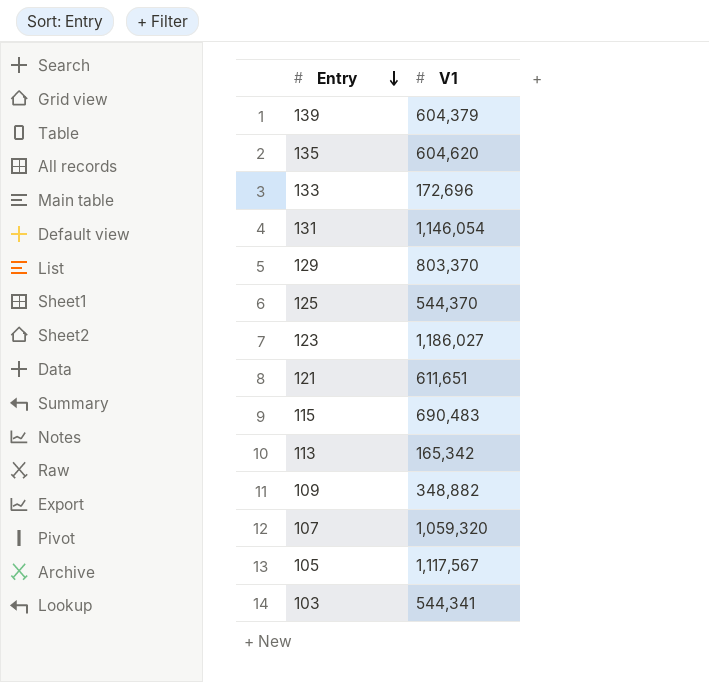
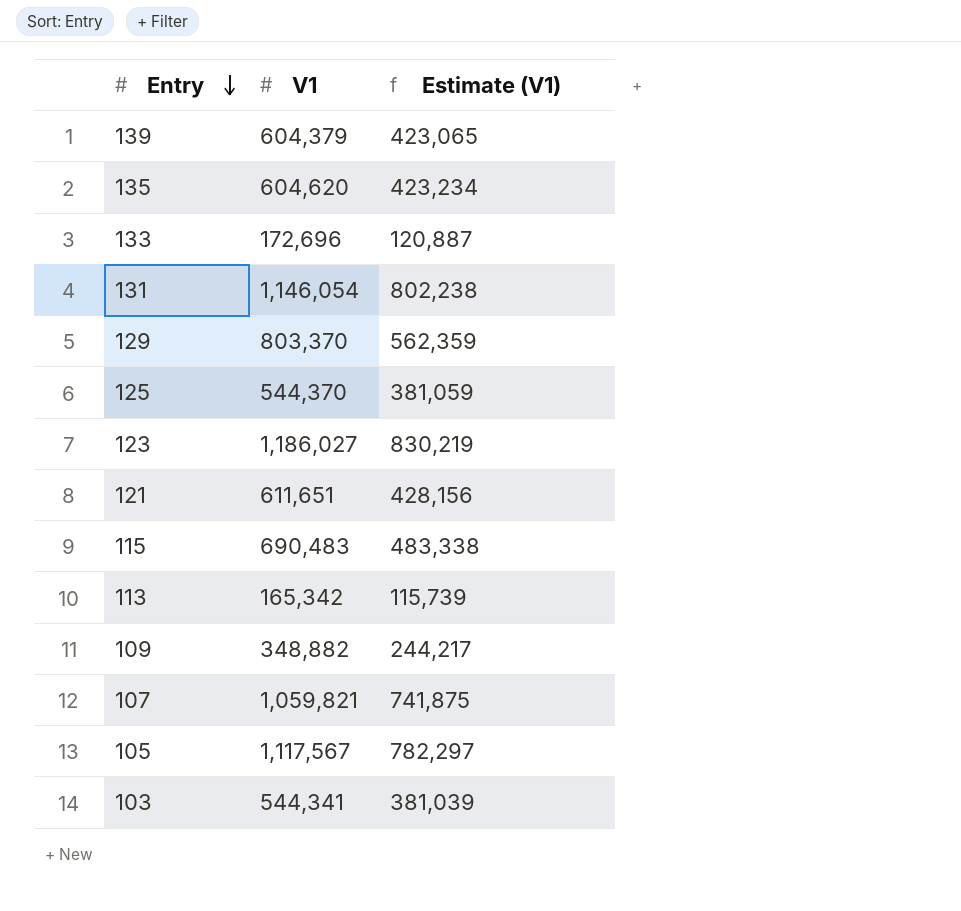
column Estimate (V1) | formula: none -> [V1] * 0.7
107 | V1: 1,059,320 -> 1,059,821

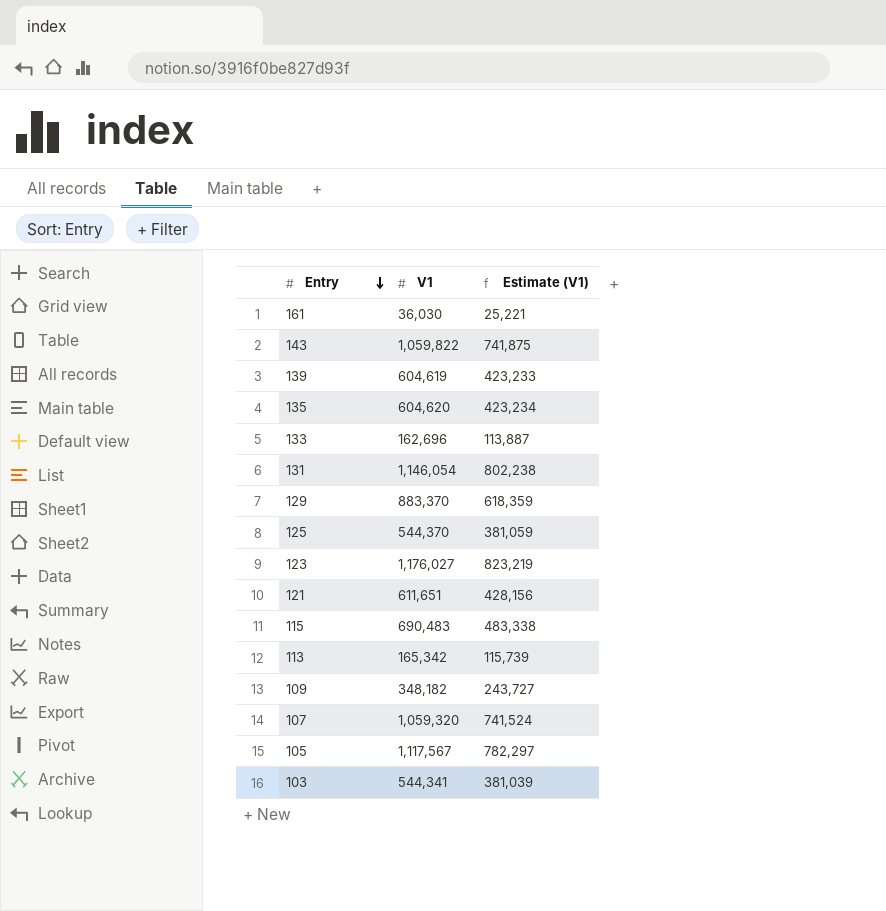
row 161: none -> 36,030 | 25,221
row 143: none -> 1,059,822 | 741,875
139 | V1: 604,379 -> 604,619
139 | Estimate (V1): 423,065 -> 423,233
133 | V1: 172,696 -> 162,696
133 | Estimate (V1): 120,887 -> 113,887
129 | V1: 803,370 -> 883,370
129 | Estimate (V1): 562,359 -> 618,359
123 | V1: 1,186,027 -> 1,176,027
123 | Estimate (V1): 830,219 -> 823,219
109 | V1: 348,882 -> 348,182
109 | Estimate (V1): 244,217 -> 243,727
107 | V1: 1,059,821 -> 1,059,320
107 | Estimate (V1): 741,875 -> 741,524

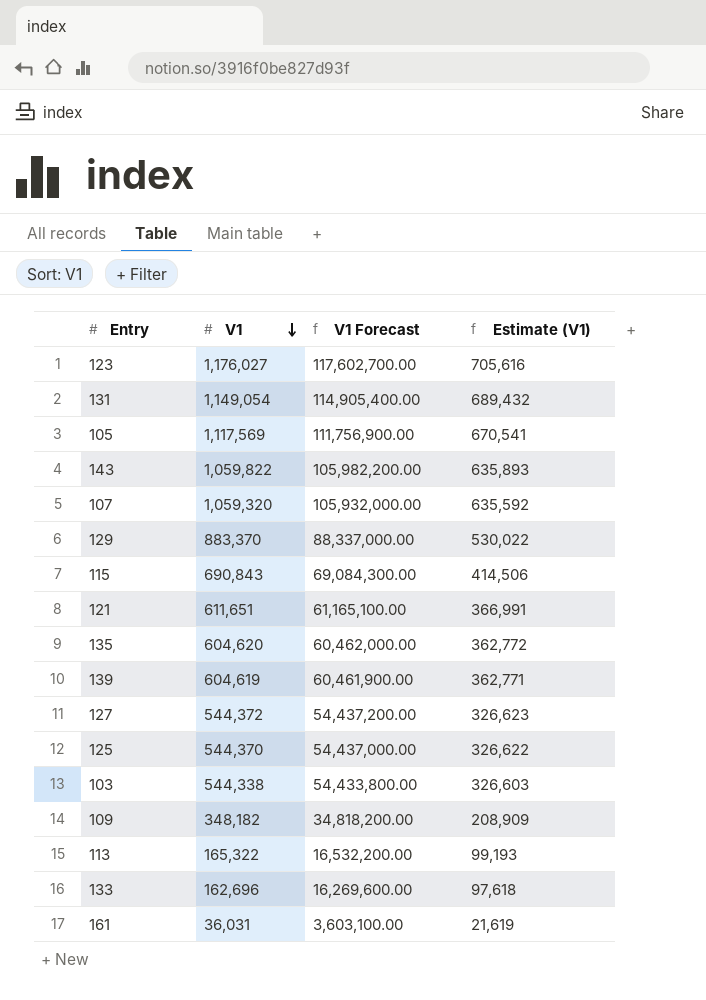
row order: Entry descending -> V1 descending
column V1 Forecast | formula: none -> [V1] * 100
column Estimate (V1) | formula: [V1] * 0.7 -> [V1] * 0.6
131 | V1: 1,146,054 -> 1,149,054
105 | V1: 1,117,567 -> 1,117,569
115 | V1: 690,483 -> 690,843
row 127: none -> 544,372 | 54,437,200.00 | 326,623
103 | V1: 544,341 -> 544,338
113 | V1: 165,342 -> 165,322
161 | V1: 36,030 -> 36,031

